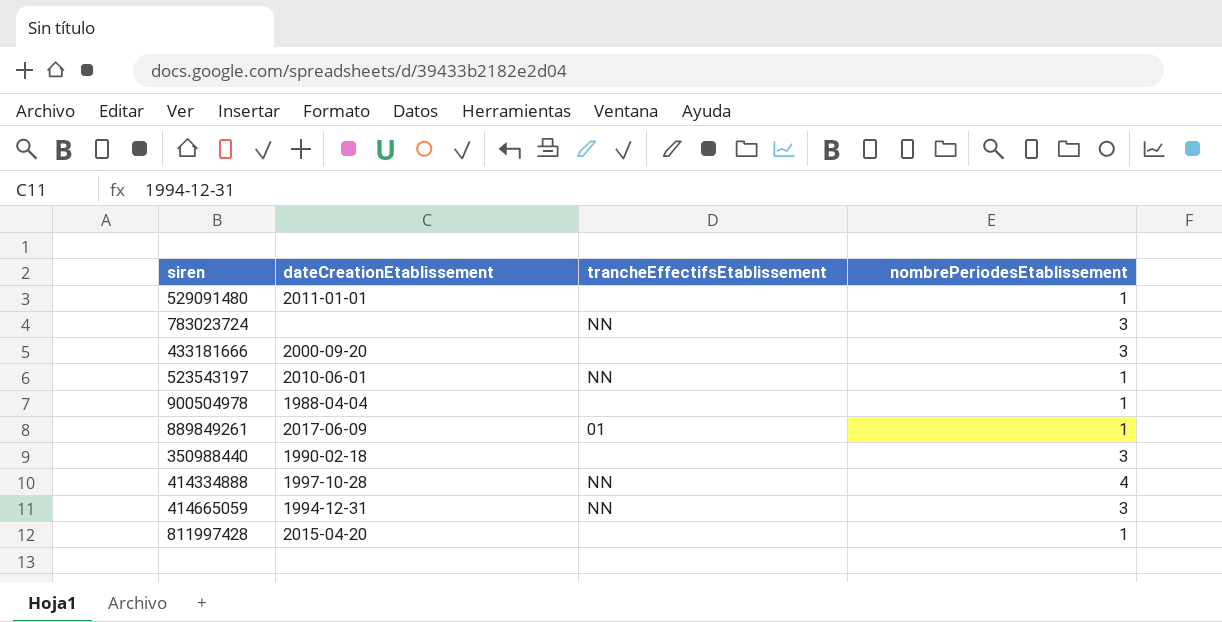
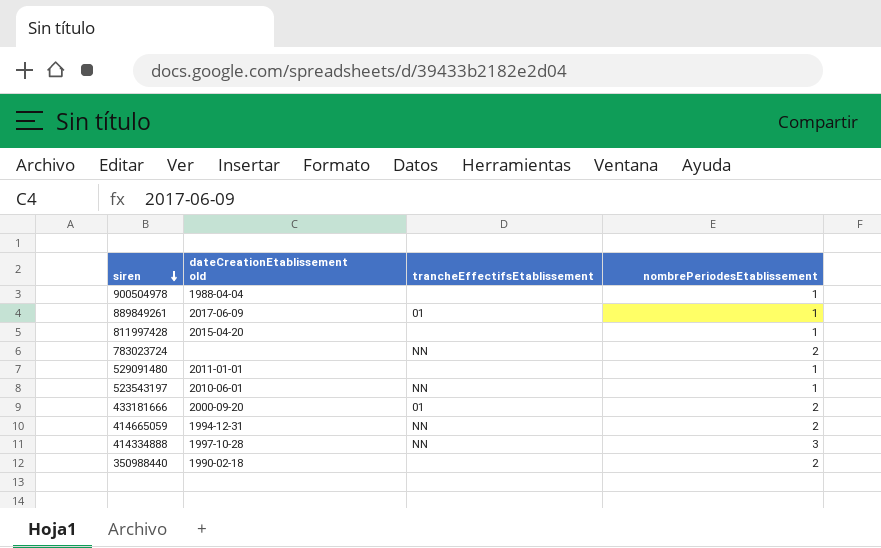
row order: none -> siren descending
column name: dateCreationEtablissement -> dateCreationEtablissement old
783023724 | nombrePeriodesEtablissement: 3 -> 2
433181666 | trancheEffectifsEtablissement: none -> 01
433181666 | nombrePeriodesEtablissement: 3 -> 2
414665059 | nombrePeriodesEtablissement: 3 -> 2
414334888 | nombrePeriodesEtablissement: 4 -> 3
350988440 | nombrePeriodesEtablissement: 3 -> 2

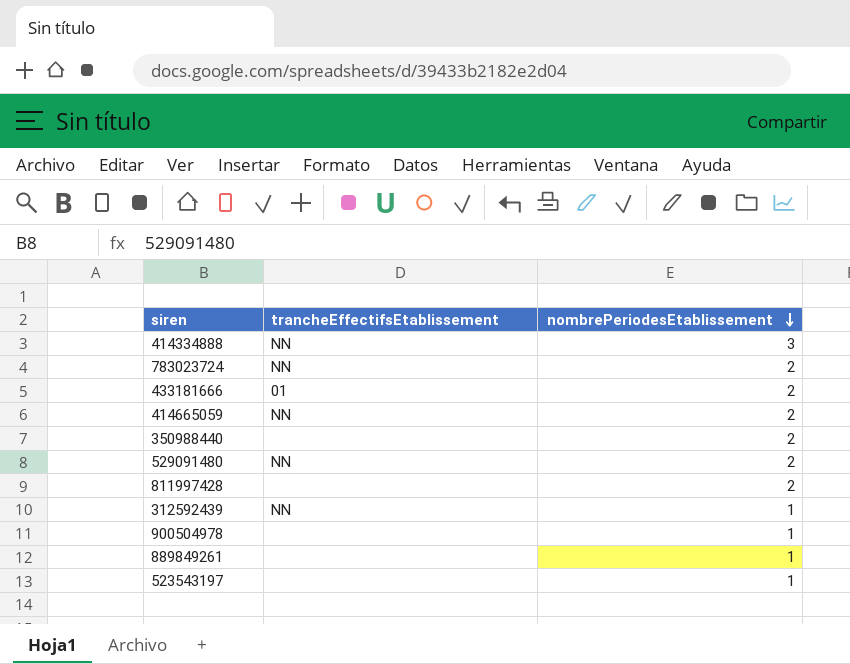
row order: siren descending -> nombrePeriodesEtablissement descending
column dateCreationEtablissement old | position: 2 -> none
529091480 | trancheEffectifsEtablissement: none -> NN
529091480 | nombrePeriodesEtablissement: 1 -> 2
811997428 | nombrePeriodesEtablissement: 1 -> 2
row 312592439: none -> NN | 1
889849261 | trancheEffectifsEtablissement: 01 -> none
523543197 | trancheEffectifsEtablissement: NN -> none

